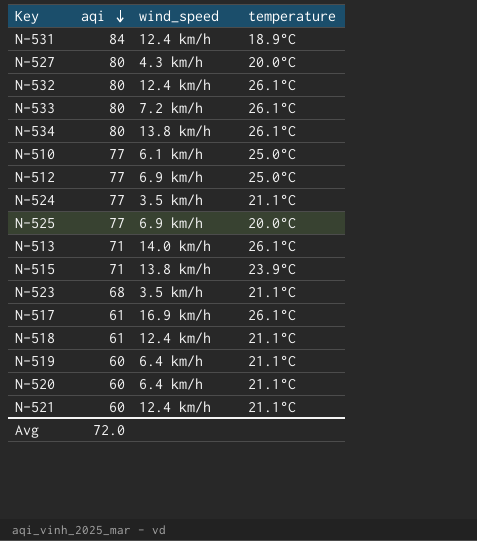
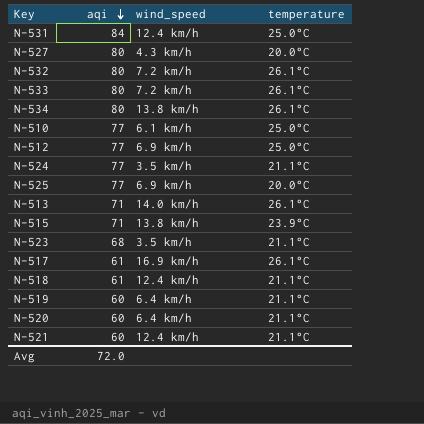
N-531 | temperature: 18.9°C -> 25.0°C
N-532 | wind_speed: 12.4 km/h -> 7.2 km/h

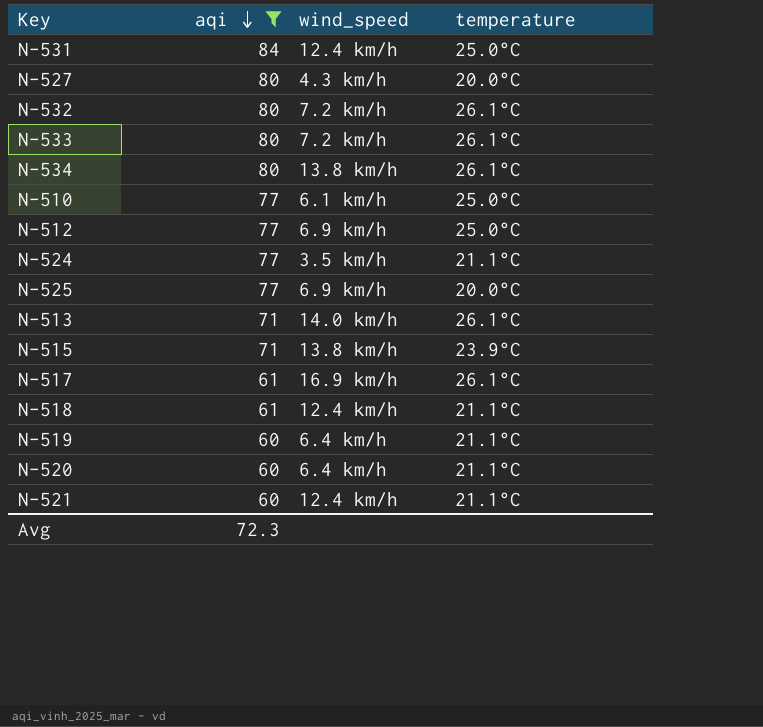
filter: none -> aqi != 68
Avg | aqi: 72.0 -> 72.3

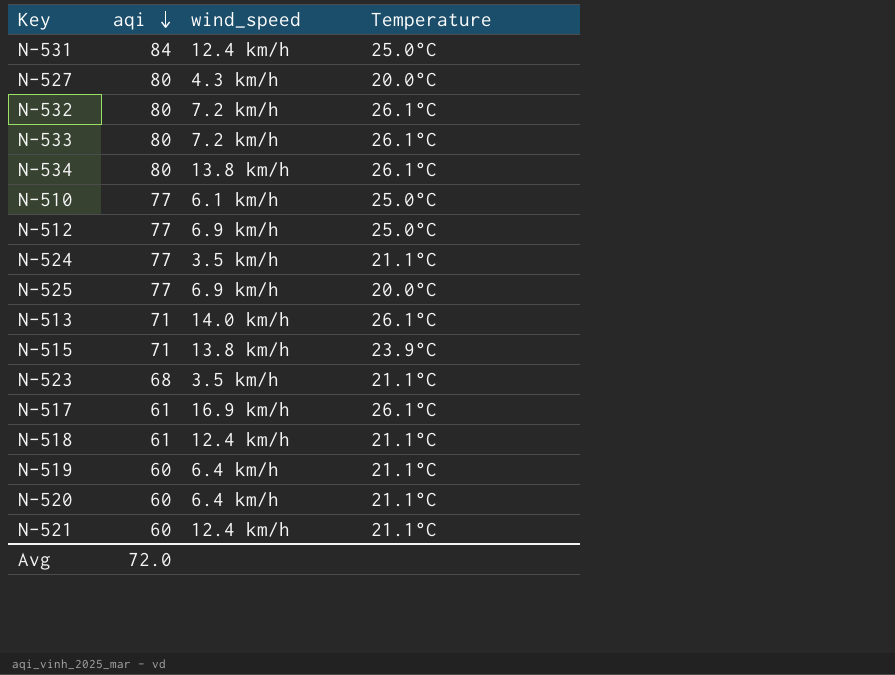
filter: aqi != 68 -> none
column name: temperature -> Temperature
Avg | aqi: 72.3 -> 72.0

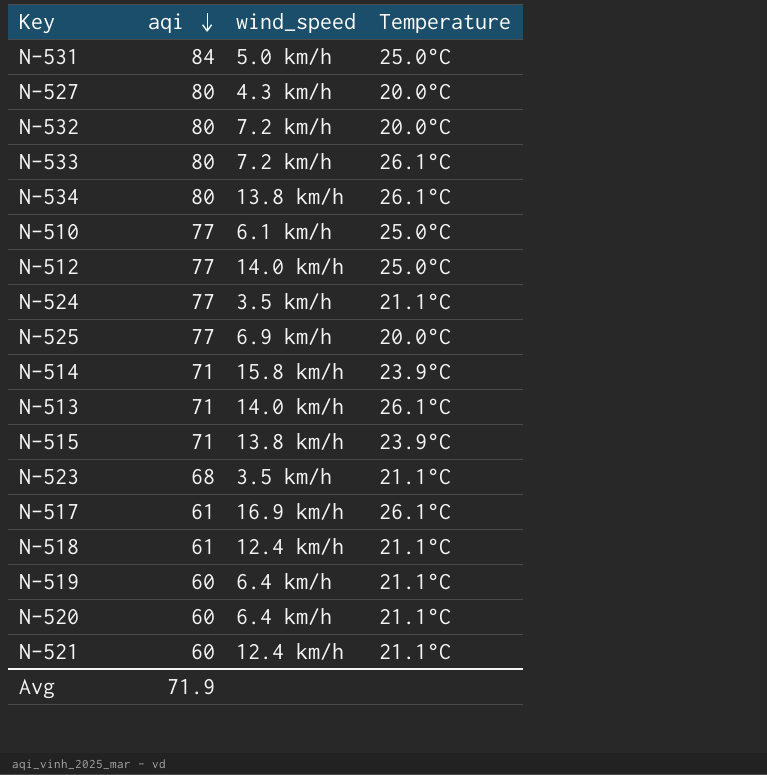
N-531 | wind_speed: 12.4 km/h -> 5.0 km/h
N-532 | Temperature: 26.1°C -> 20.0°C
N-512 | wind_speed: 6.9 km/h -> 14.0 km/h
row N-514: none -> 71 | 15.8 km/h | 23.9°C
Avg | aqi: 72.0 -> 71.9

